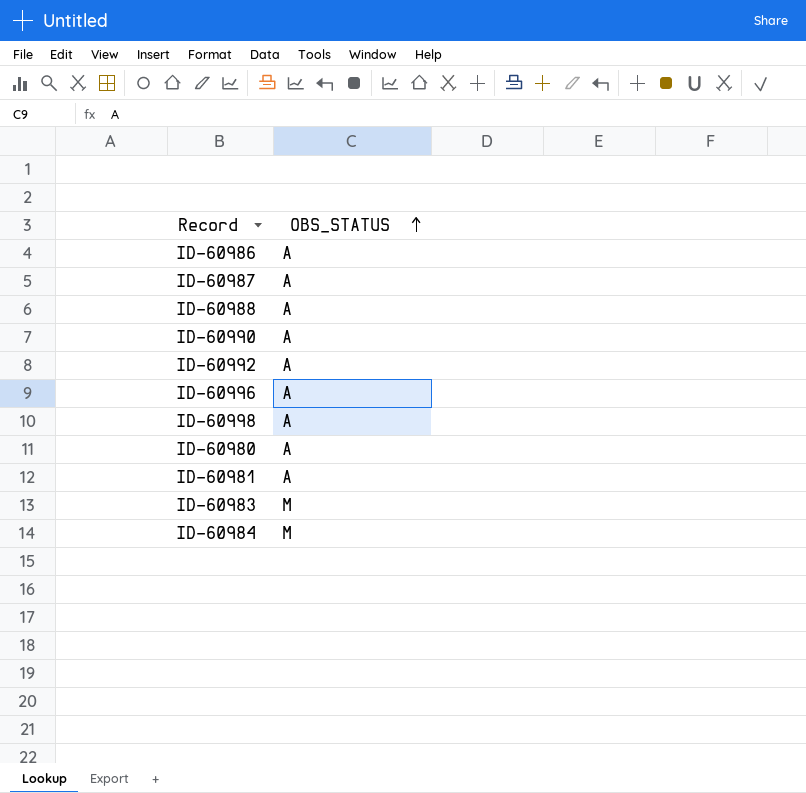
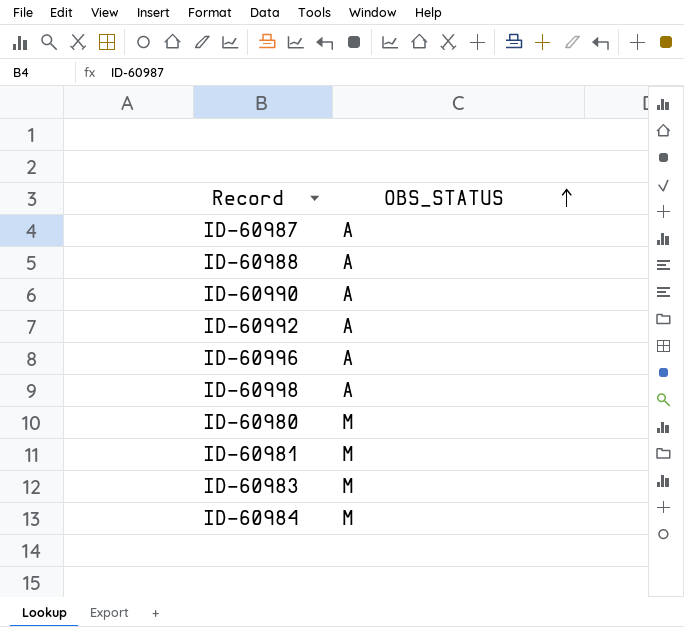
row ID-60986: A -> none
ID-60980 | OBS_STATUS: A -> M
ID-60981 | OBS_STATUS: A -> M

